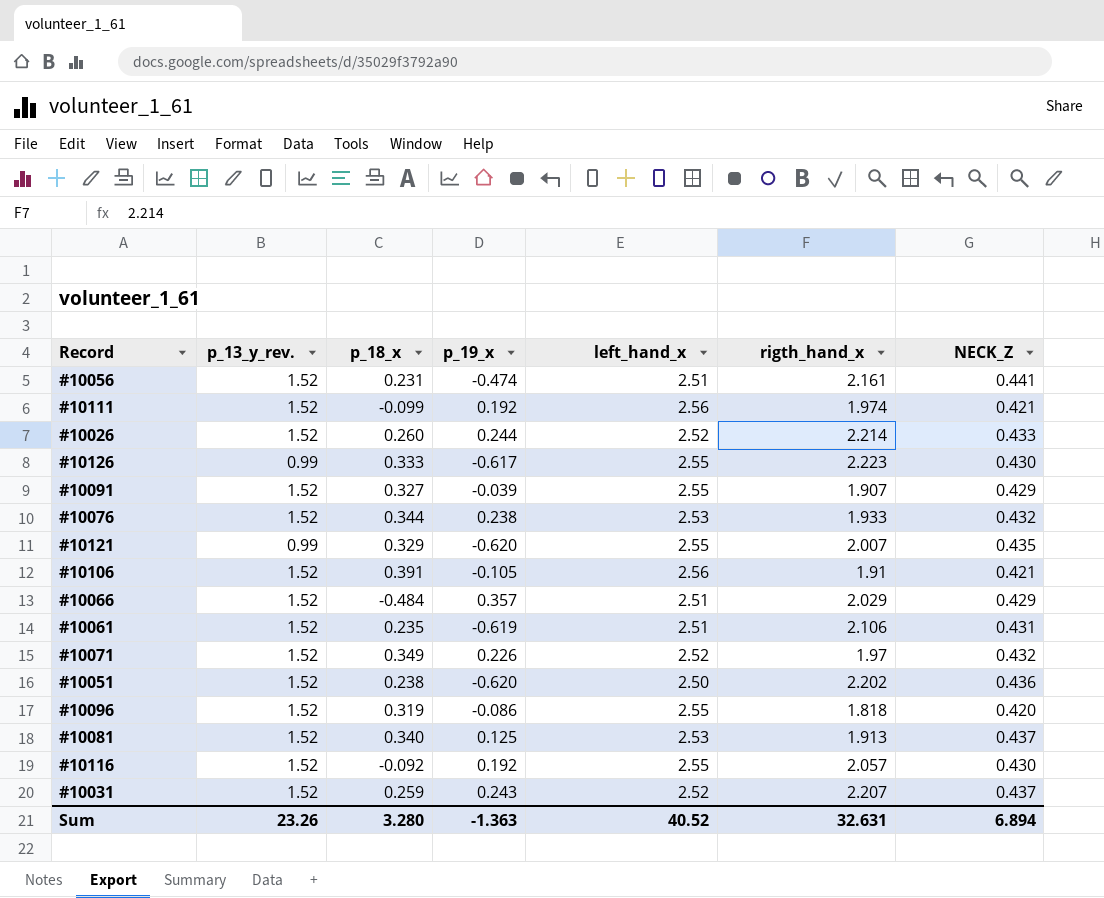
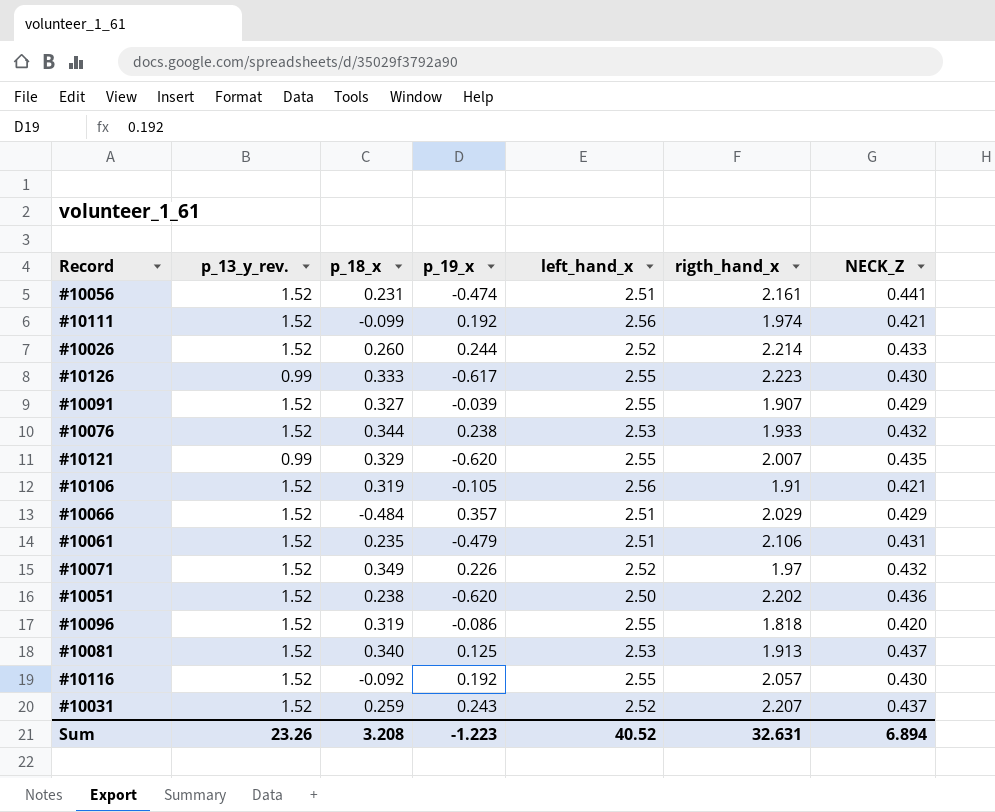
#10106 | p_18_x: 0.391 -> 0.319
#10061 | p_19_x: -0.619 -> -0.479
Sum | p_18_x: 3.280 -> 3.208
Sum | p_19_x: -1.363 -> -1.223

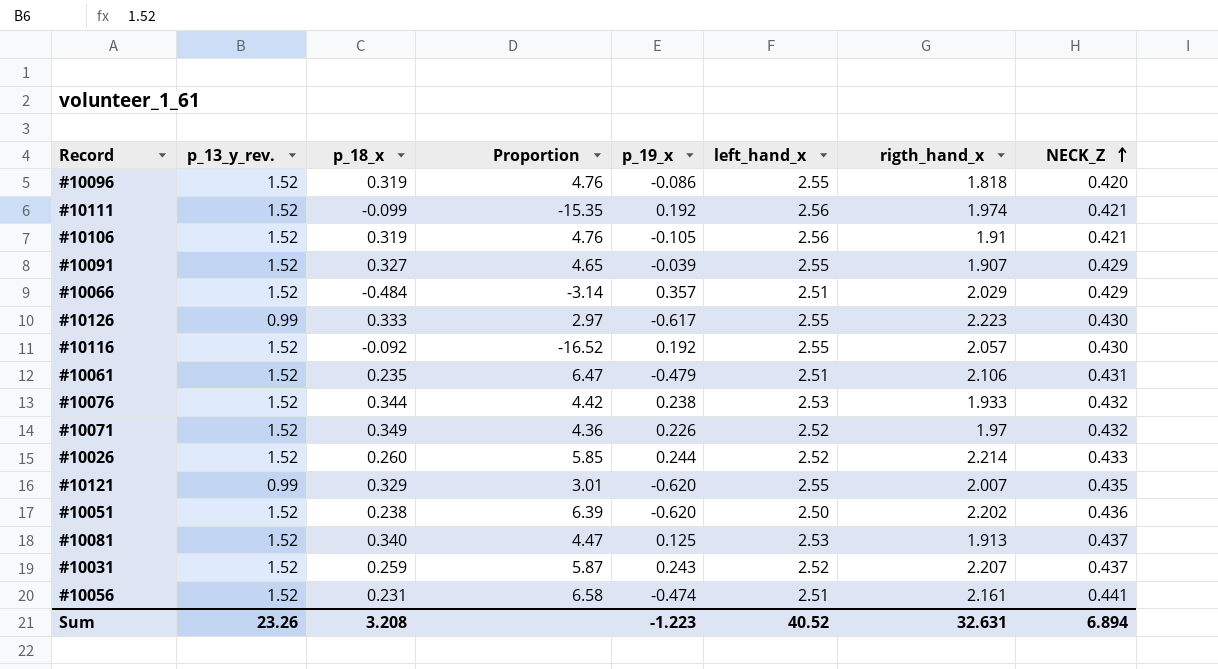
row order: none -> NECK_Z ascending
column Proportion | formula: none -> [p_13_y_rev.] / [p_18_x]

